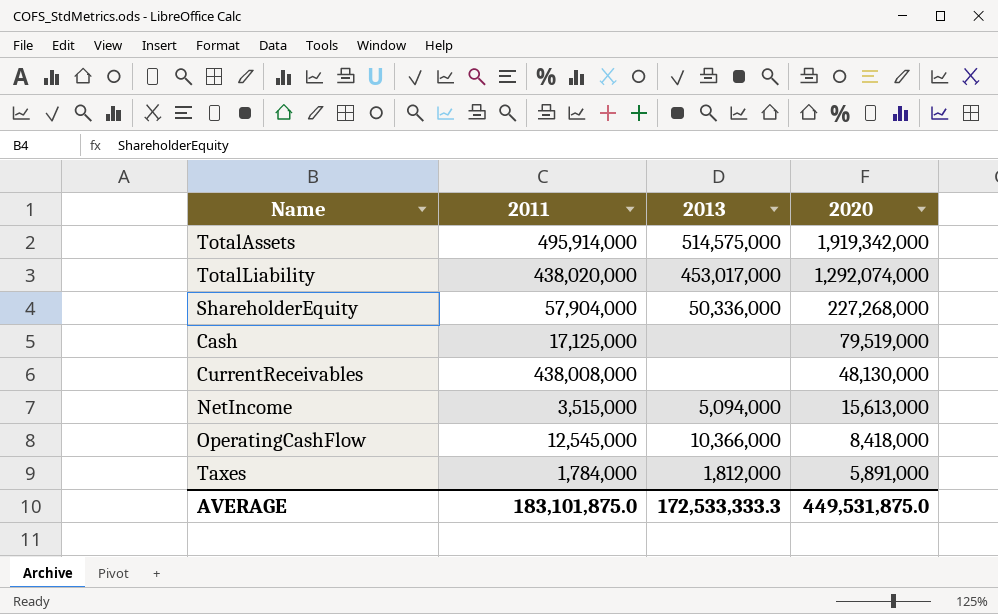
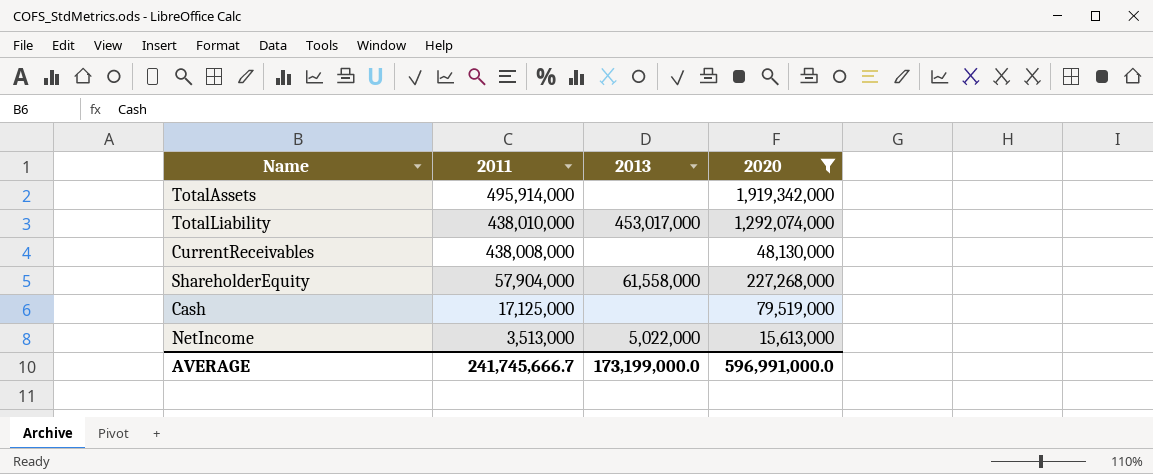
filter: none -> 2020 >= 15,613,000
row order: 2020 descending -> 2011 descending
TotalAssets | 2013: 514,575,000 -> none
TotalLiability | 2011: 438,020,000 -> 438,010,000
ShareholderEquity | 2013: 50,336,000 -> 61,558,000
NetIncome | 2011: 3,515,000 -> 3,513,000
NetIncome | 2013: 5,094,000 -> 5,022,000
AVERAGE | 2011: 183,101,875.0 -> 241,745,666.7
AVERAGE | 2013: 172,533,333.3 -> 173,199,000.0
AVERAGE | 2020: 449,531,875.0 -> 596,991,000.0

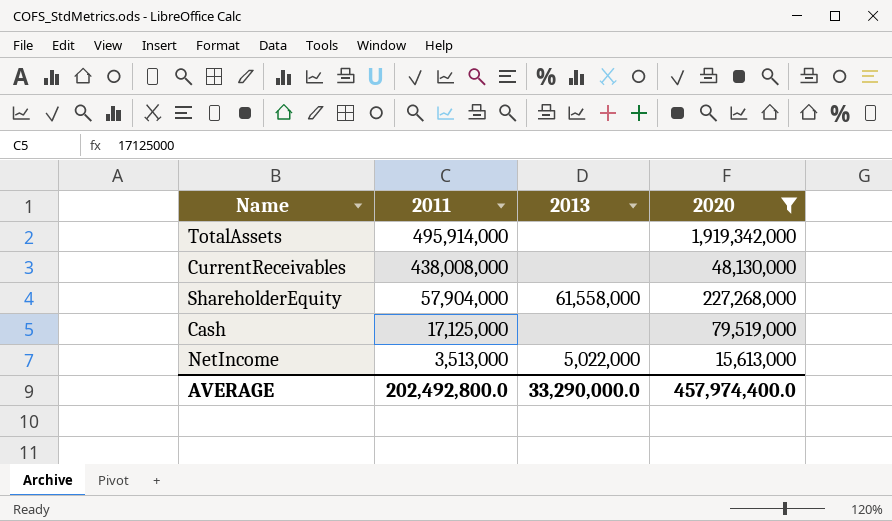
row TotalLiability: 438,010,000 | 453,017,000 | 1,292,074,000 -> none
AVERAGE | 2011: 241,745,666.7 -> 202,492,800.0
AVERAGE | 2013: 173,199,000.0 -> 33,290,000.0
AVERAGE | 2020: 596,991,000.0 -> 457,974,400.0

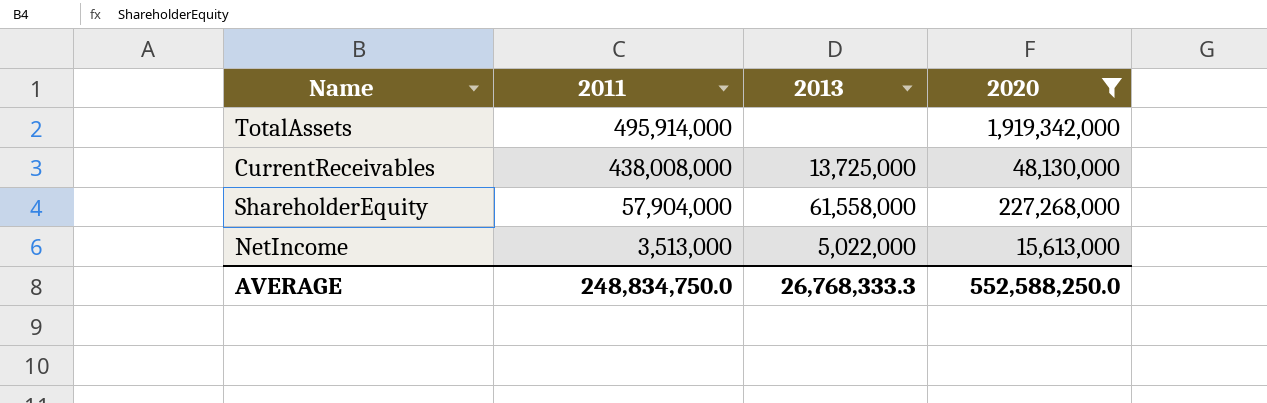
row Cash: 17,125,000 | none | 79,519,000 -> none
CurrentReceivables | 2013: none -> 13,725,000
AVERAGE | 2011: 202,492,800.0 -> 248,834,750.0
AVERAGE | 2013: 33,290,000.0 -> 26,768,333.3
AVERAGE | 2020: 457,974,400.0 -> 552,588,250.0

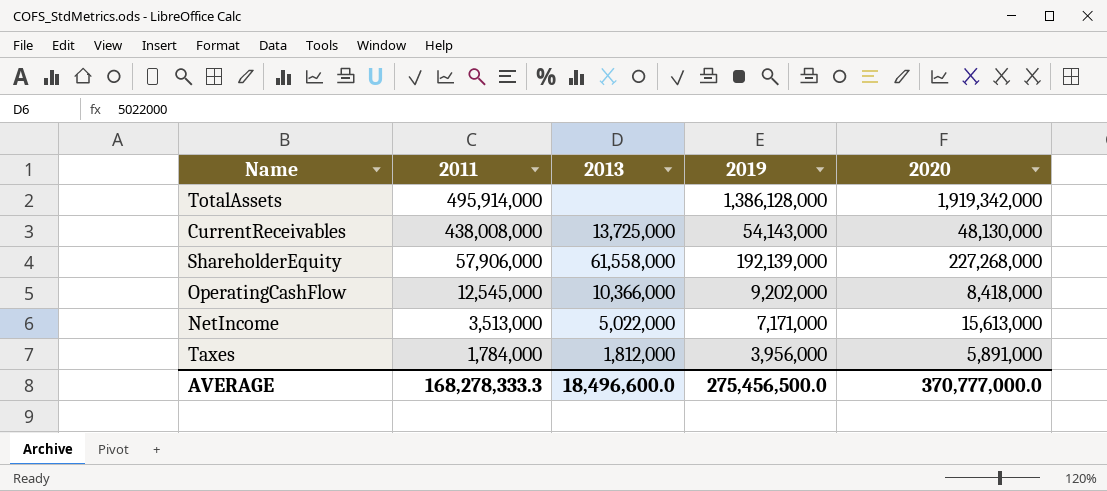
filter: 2020 >= 15,613,000 -> none
column 2019 | position: none -> 4
ShareholderEquity | 2011: 57,904,000 -> 57,906,000
AVERAGE | 2011: 248,834,750.0 -> 168,278,333.3
AVERAGE | 2013: 26,768,333.3 -> 18,496,600.0
AVERAGE | 2020: 552,588,250.0 -> 370,777,000.0

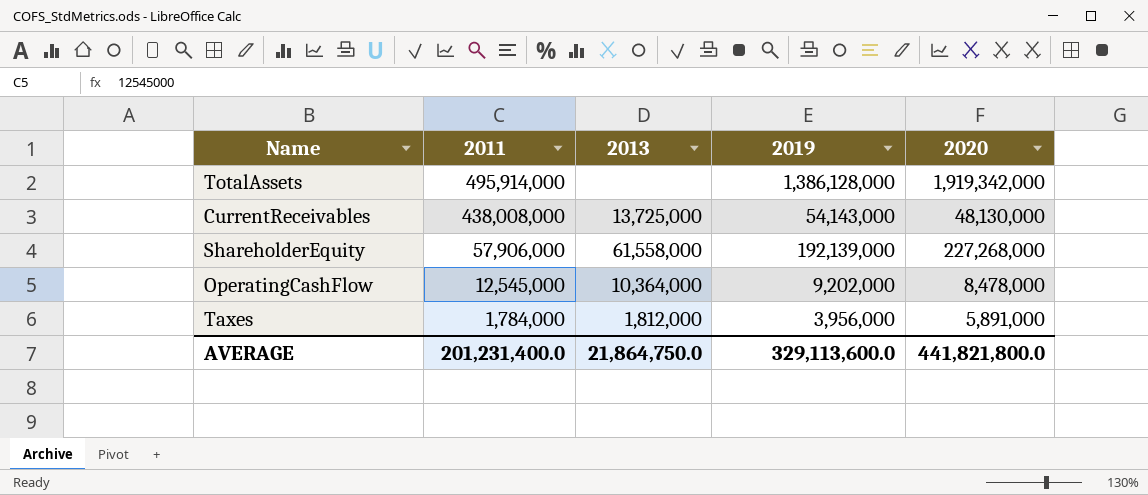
row NetIncome: 3,513,000 | 5,022,000 | 7,171,000 | 15,613,000 -> none
OperatingCashFlow | 2013: 10,366,000 -> 10,364,000
OperatingCashFlow | 2020: 8,418,000 -> 8,478,000
AVERAGE | 2011: 168,278,333.3 -> 201,231,400.0
AVERAGE | 2013: 18,496,600.0 -> 21,864,750.0
AVERAGE | 2019: 275,456,500.0 -> 329,113,600.0
AVERAGE | 2020: 370,777,000.0 -> 441,821,800.0

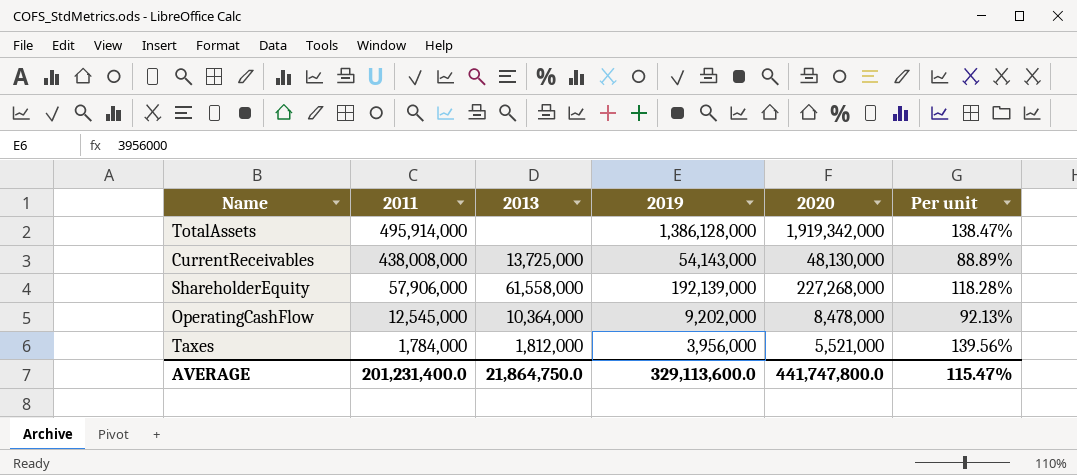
column Per unit | formula: none -> [2020] / [2019]
Taxes | 2020: 5,891,000 -> 5,521,000
AVERAGE | 2020: 441,821,800.0 -> 441,747,800.0

